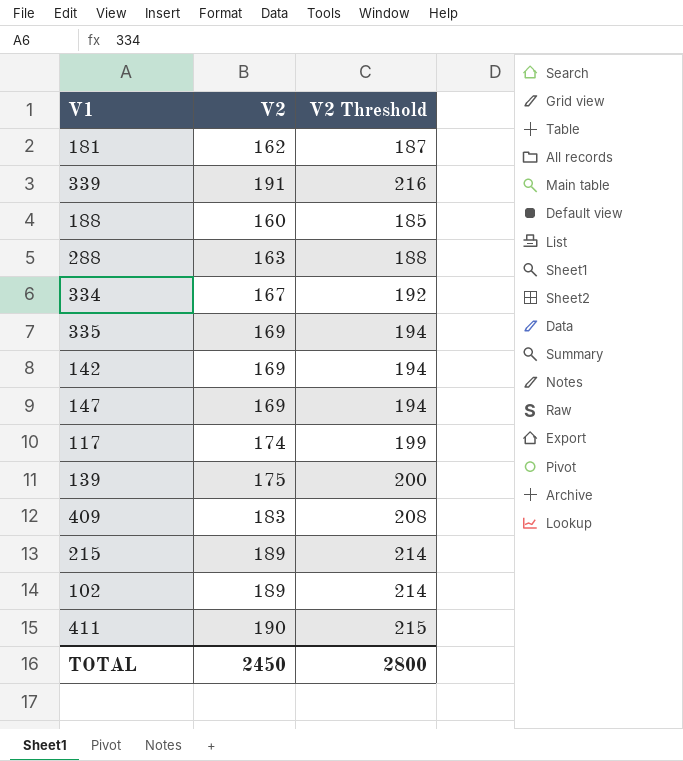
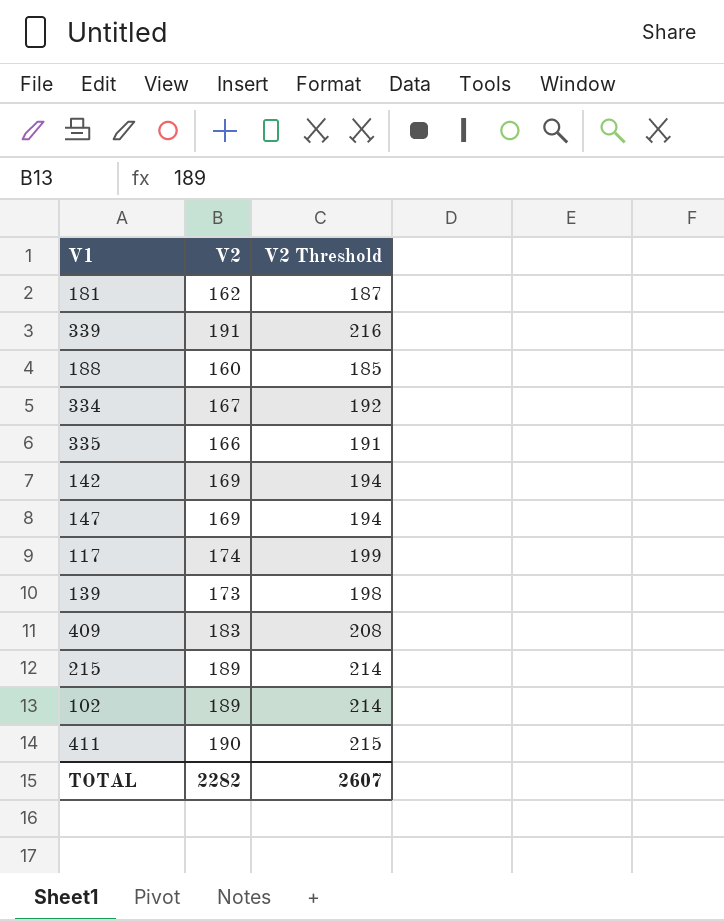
row 288: 163 | 188 -> none
335 | V2: 169 -> 166
335 | V2 Threshold: 194 -> 191
139 | V2: 175 -> 173
139 | V2 Threshold: 200 -> 198
TOTAL | V2: 2450 -> 2282
TOTAL | V2 Threshold: 2800 -> 2607

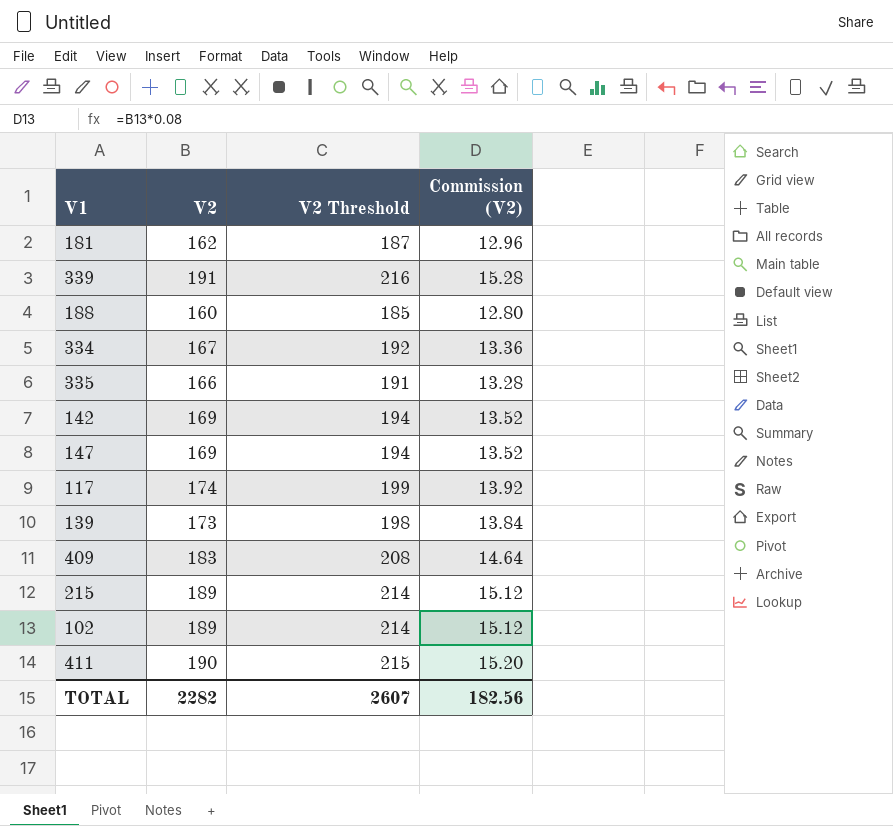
column Commission (V2) | formula: none -> [V2] * 0.08

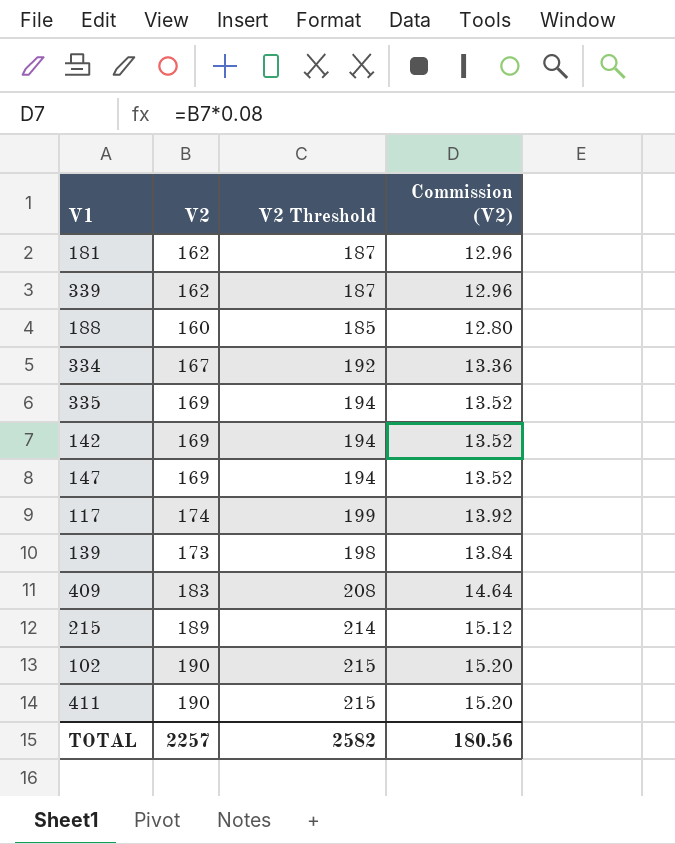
339 | V2: 191 -> 162
339 | V2 Threshold: 216 -> 187
339 | Commission (V2): 15.28 -> 12.96
335 | V2: 166 -> 169
335 | V2 Threshold: 191 -> 194
335 | Commission (V2): 13.28 -> 13.52
102 | V2: 189 -> 190
102 | V2 Threshold: 214 -> 215
102 | Commission (V2): 15.12 -> 15.20
TOTAL | V2: 2282 -> 2257
TOTAL | V2 Threshold: 2607 -> 2582
TOTAL | Commission (V2): 182.56 -> 180.56

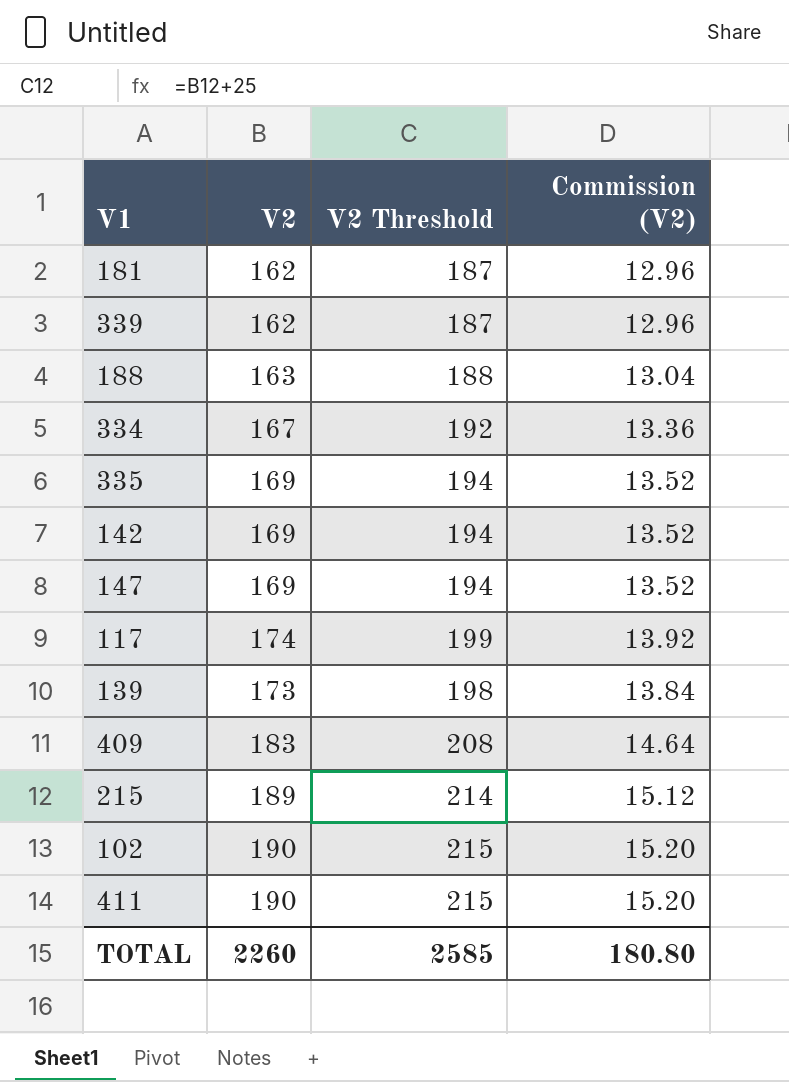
188 | V2: 160 -> 163
188 | V2 Threshold: 185 -> 188
188 | Commission (V2): 12.80 -> 13.04
TOTAL | V2: 2257 -> 2260
TOTAL | V2 Threshold: 2582 -> 2585
TOTAL | Commission (V2): 180.56 -> 180.80

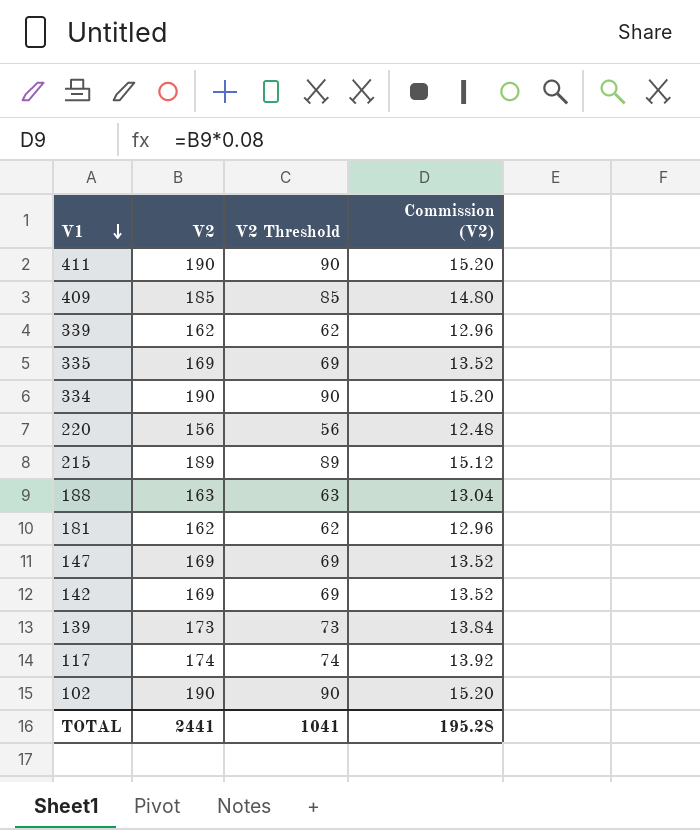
row order: none -> V1 descending
column V2 Threshold | formula: [V2] + 25 -> [V2] - 100
409 | V2: 183 -> 185
409 | Commission (V2): 14.64 -> 14.80
334 | V2: 167 -> 190
334 | Commission (V2): 13.36 -> 15.20
row 220: none -> 156 | 56 | 12.48
TOTAL | V2: 2260 -> 2441
TOTAL | V2 Threshold: 2585 -> 1041
TOTAL | Commission (V2): 180.80 -> 195.28

